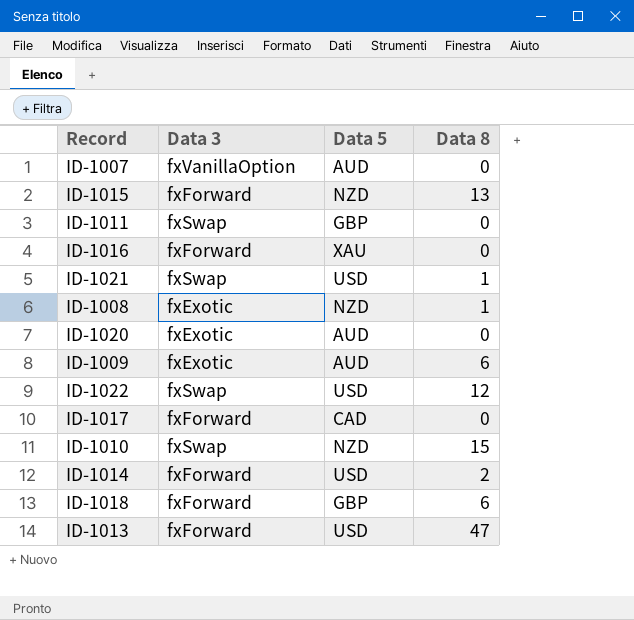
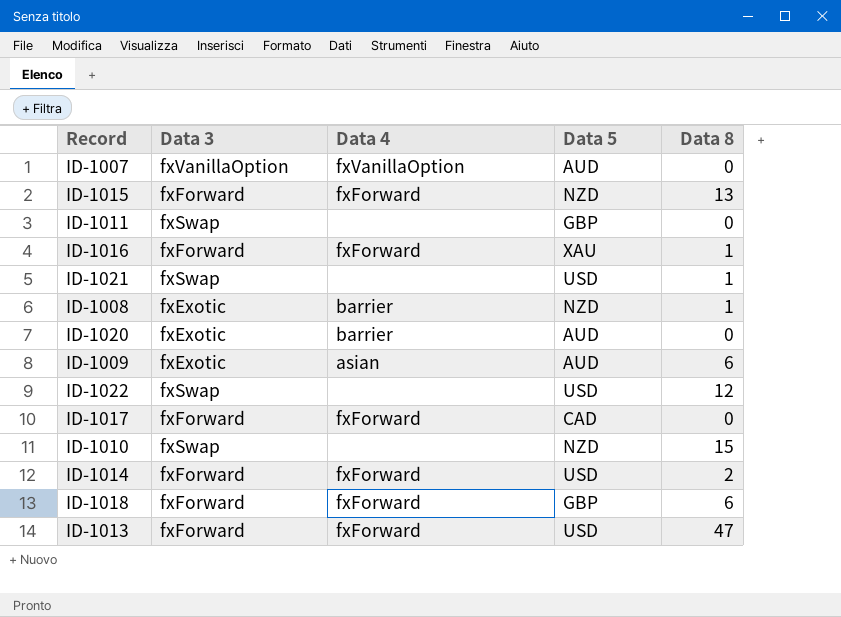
column Data 4 | position: none -> 3
ID-1016 | Data 8: 0 -> 1

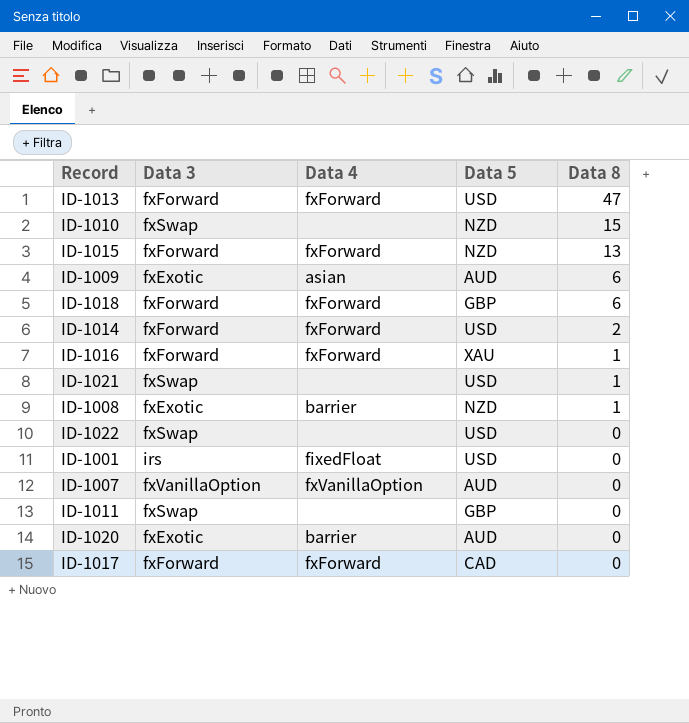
row order: none -> Data 8 descending
ID-1022 | Data 8: 12 -> 0
row ID-1001: none -> irs | fixedFloat | USD | 0

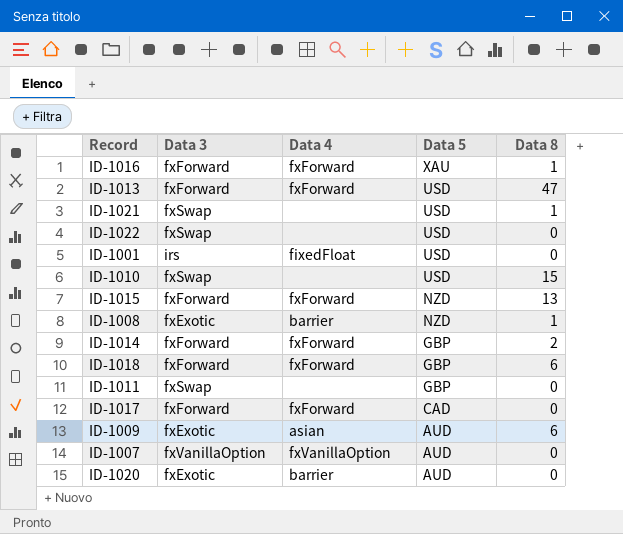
row order: Data 8 descending -> Data 5 descending
ID-1010 | Data 5: NZD -> USD
ID-1014 | Data 5: USD -> GBP

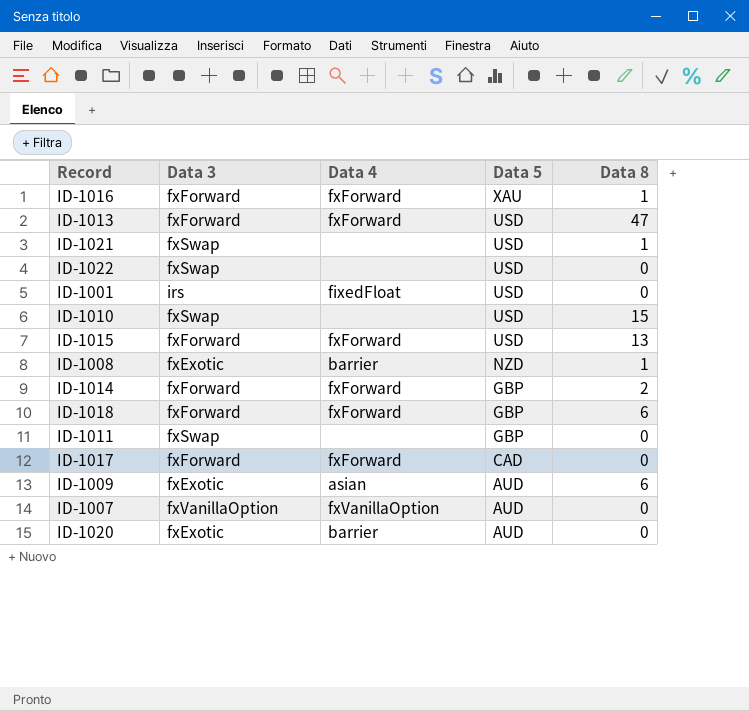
ID-1015 | Data 5: NZD -> USD

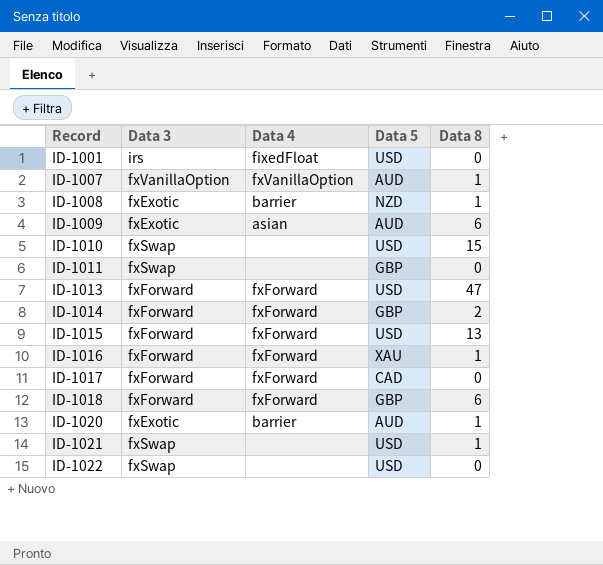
row order: Data 5 descending -> Record ascending
ID-1007 | Data 8: 0 -> 1
ID-1020 | Data 8: 0 -> 1

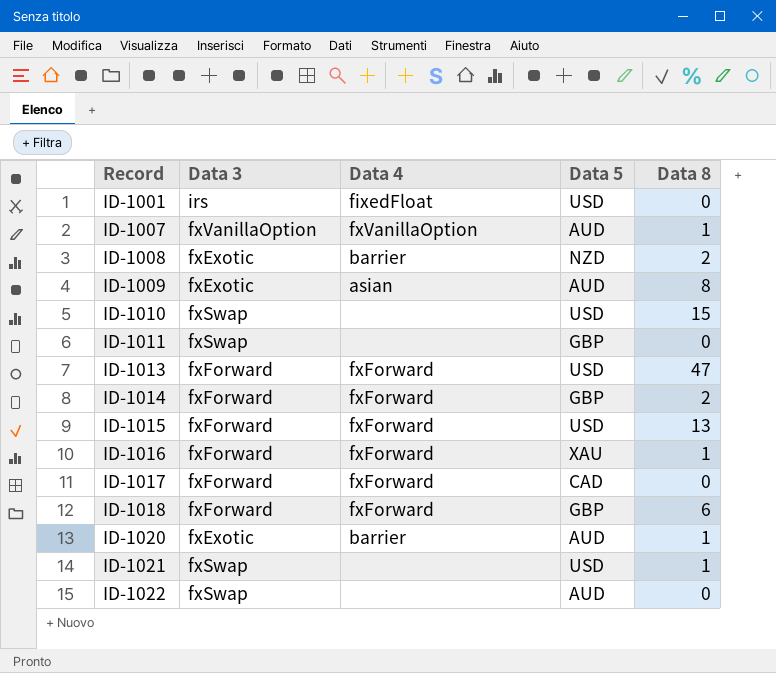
ID-1008 | Data 8: 1 -> 2
ID-1009 | Data 8: 6 -> 8
ID-1022 | Data 5: USD -> AUD

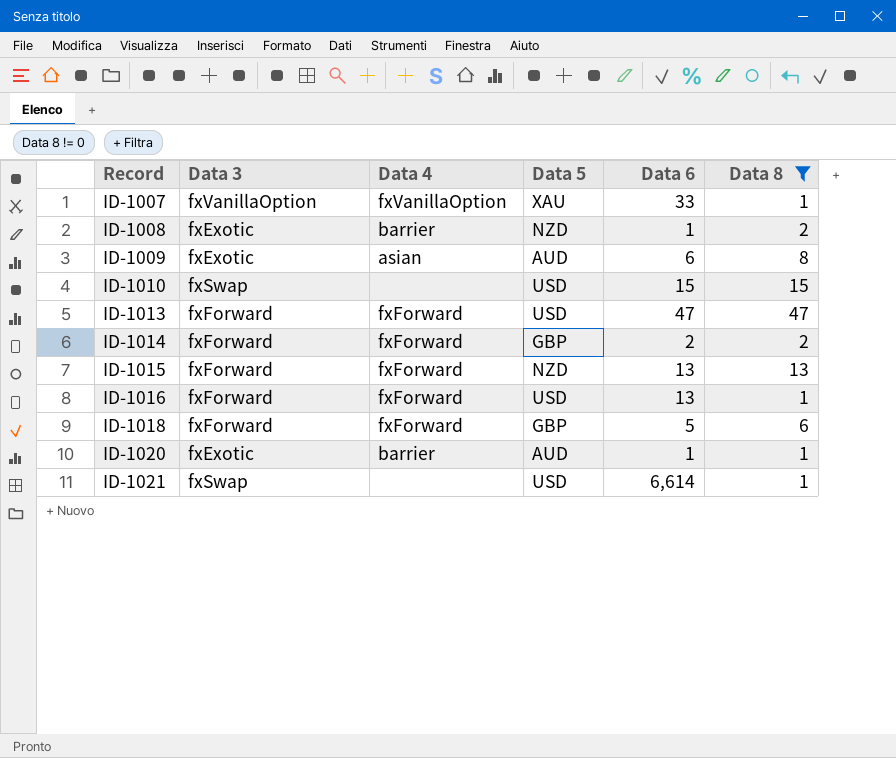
filter: none -> Data 8 != 0
column Data 6 | position: none -> 5
ID-1007 | Data 5: AUD -> XAU
ID-1015 | Data 5: USD -> NZD
ID-1016 | Data 5: XAU -> USD

